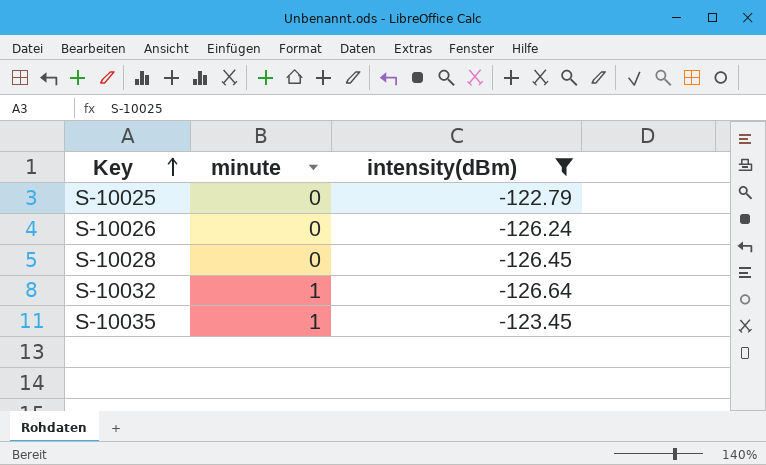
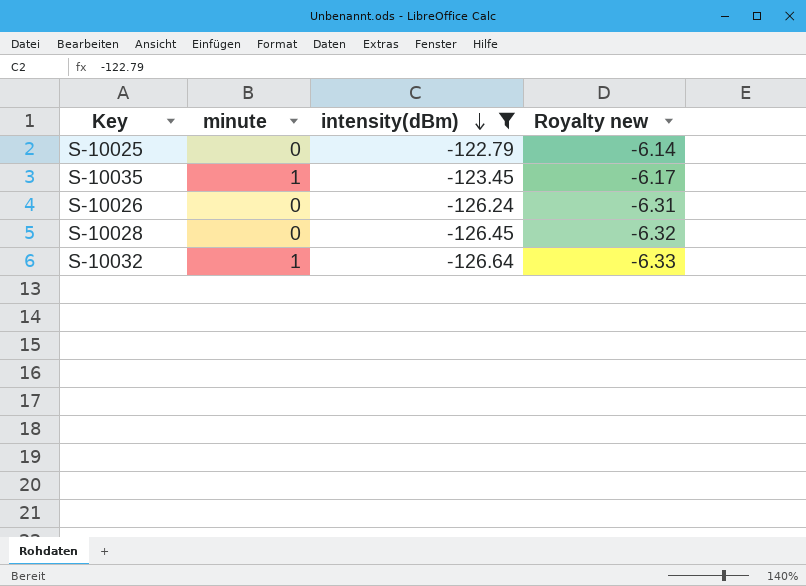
row order: Key ascending -> intensity(dBm) descending
column Royalty new | formula: none -> [intensity(dBm)] * 0.05

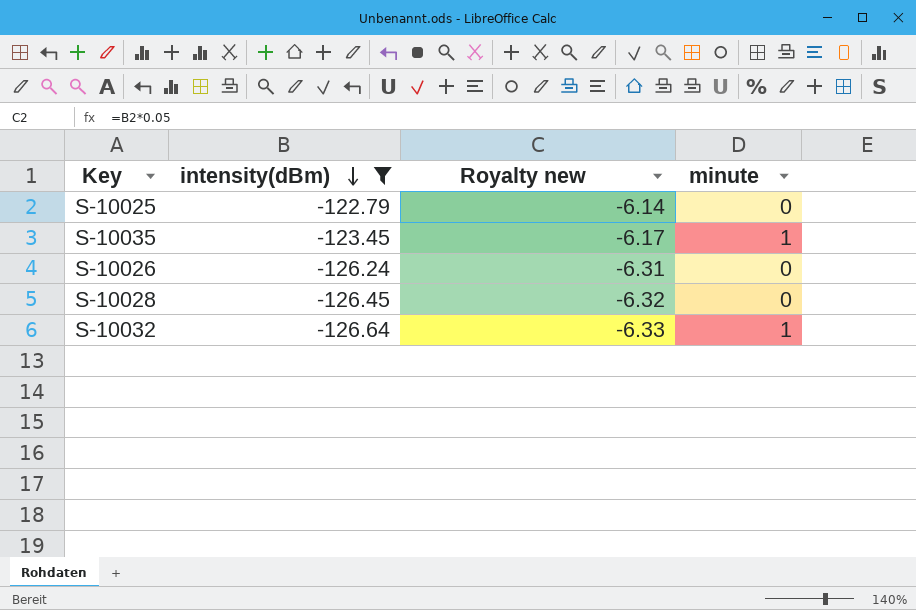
column minute | position: 2 -> 4

